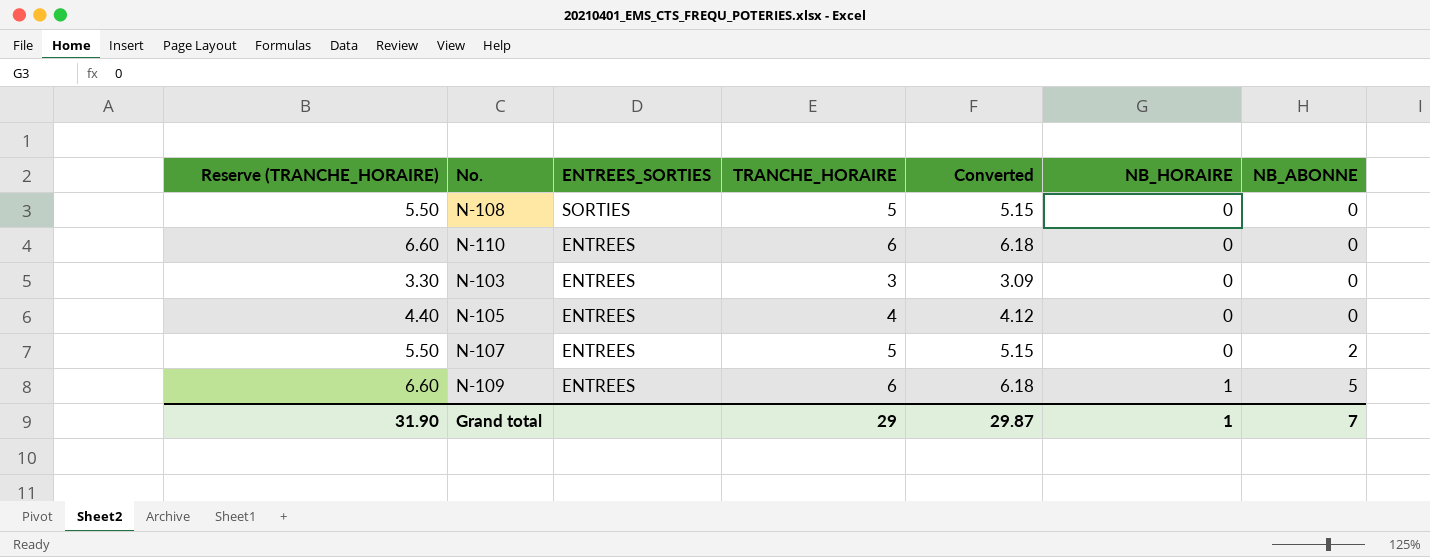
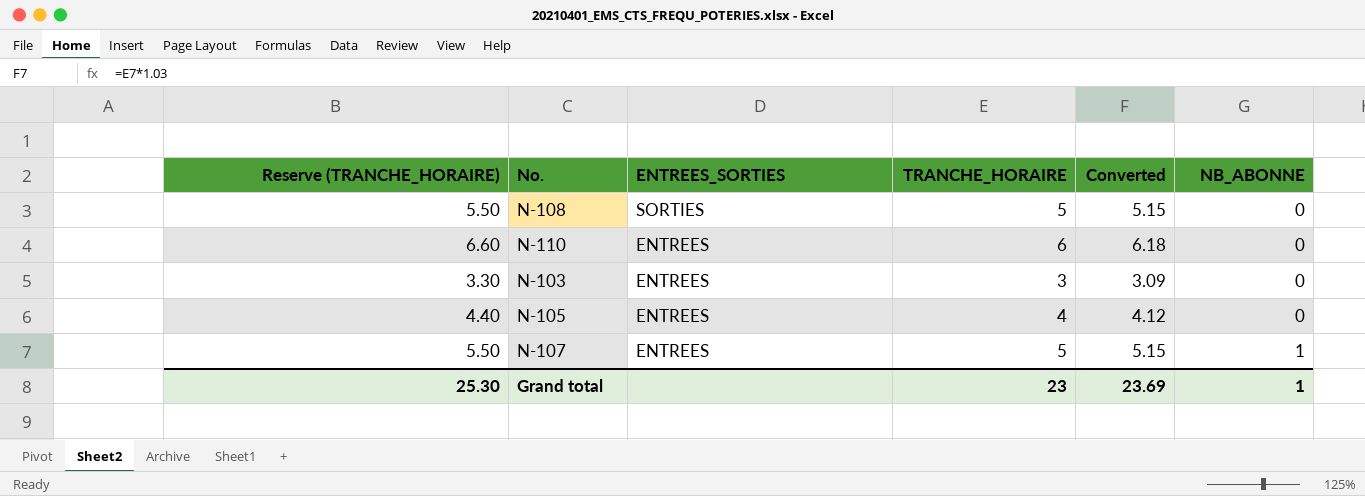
column NB_HORAIRE | position: 6 -> none
row N-109: 6.60 | ENTREES | 6 | 6.18 | 1 | 5 -> none
N-107 | NB_ABONNE: 2 -> 1
Grand total | Reserve (TRANCHE_HORAIRE): 31.90 -> 25.30
Grand total | TRANCHE_HORAIRE: 29 -> 23
Grand total | Converted: 29.87 -> 23.69
Grand total | NB_ABONNE: 7 -> 1

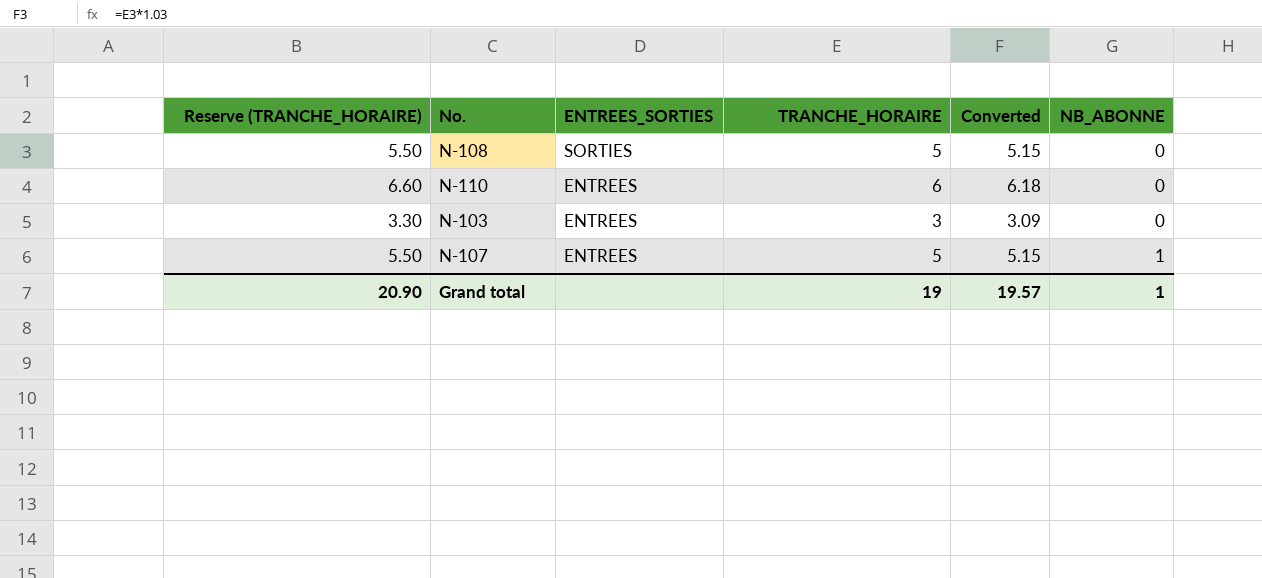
row N-105: 4.40 | ENTREES | 4 | 4.12 | 0 -> none
Grand total | Reserve (TRANCHE_HORAIRE): 25.30 -> 20.90
Grand total | TRANCHE_HORAIRE: 23 -> 19
Grand total | Converted: 23.69 -> 19.57

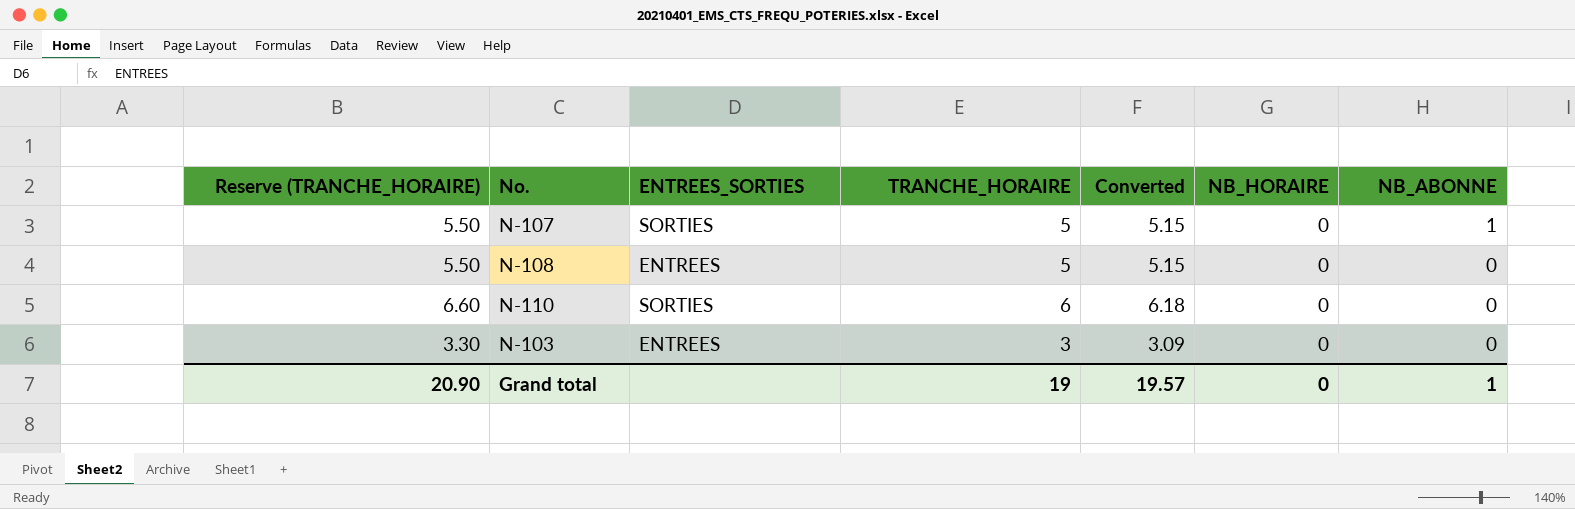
row order: ENTREES_SORTIES descending -> NB_ABONNE descending
column NB_HORAIRE | position: none -> 6
N-107 | ENTREES_SORTIES: ENTREES -> SORTIES
N-108 | ENTREES_SORTIES: SORTIES -> ENTREES
N-110 | ENTREES_SORTIES: ENTREES -> SORTIES

